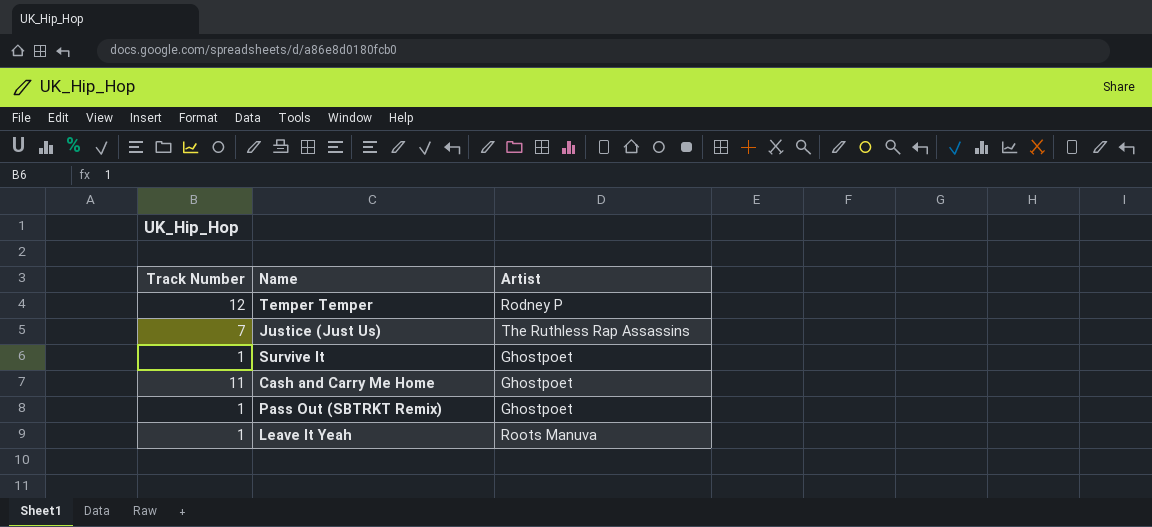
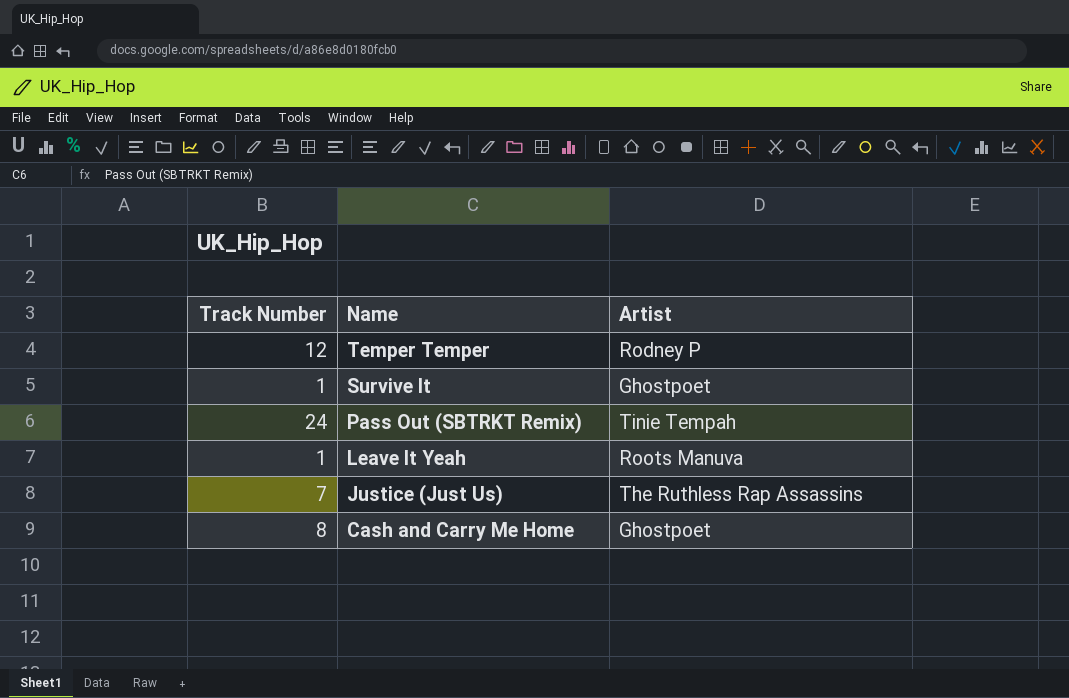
row order: none -> Name descending
Pass Out (SBTRKT Remix) | Track Number: 1 -> 24
Pass Out (SBTRKT Remix) | Artist: Ghostpoet -> Tinie Tempah
Cash and Carry Me Home | Track Number: 11 -> 8

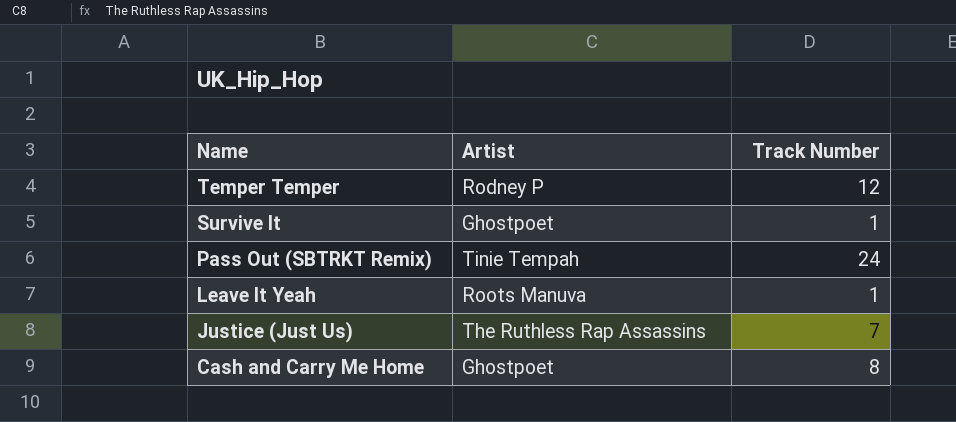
column Track Number | position: 1 -> 3

